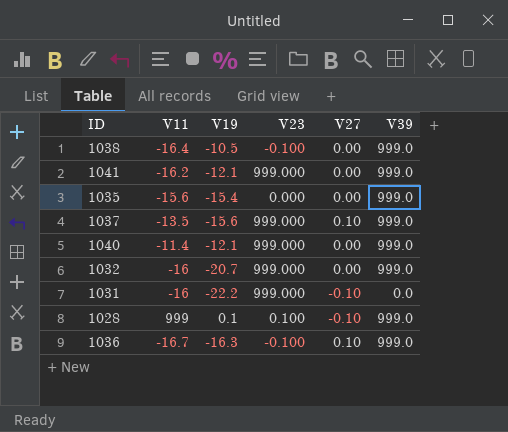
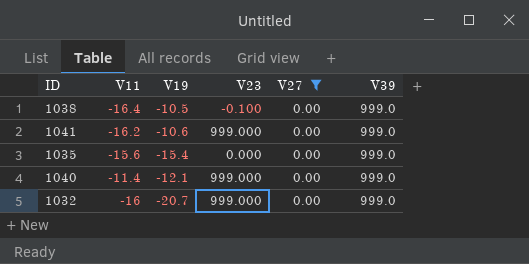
filter: none -> V27 = 0.00
1041 | V19: -12.1 -> -10.6

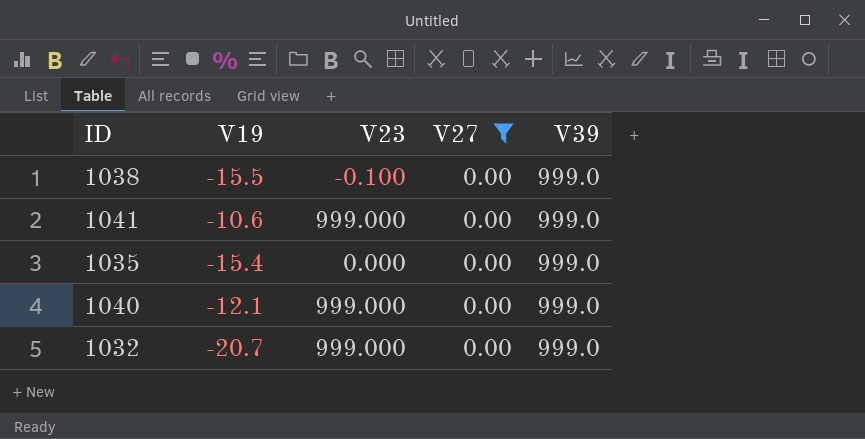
column V11 | position: 2 -> none
1038 | V19: -10.5 -> -15.5

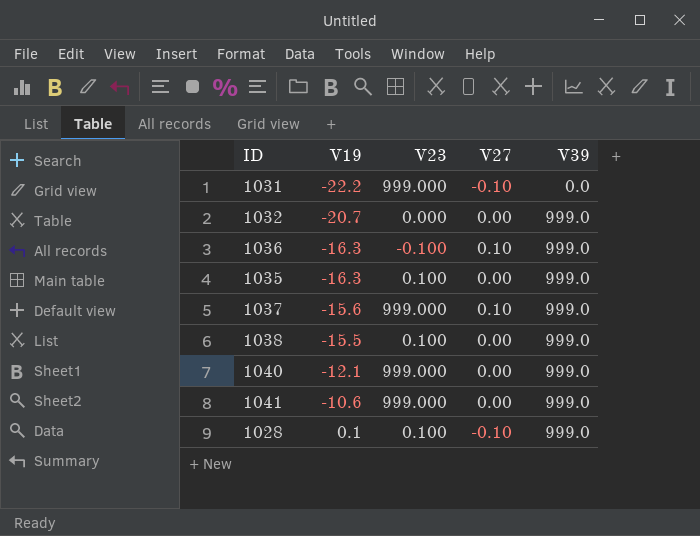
filter: V27 = 0.00 -> none
row order: none -> V19 ascending
1032 | V23: 999.000 -> 0.000
1035 | V19: -15.4 -> -16.3
1035 | V23: 0.000 -> 0.100
1038 | V23: -0.100 -> 0.100

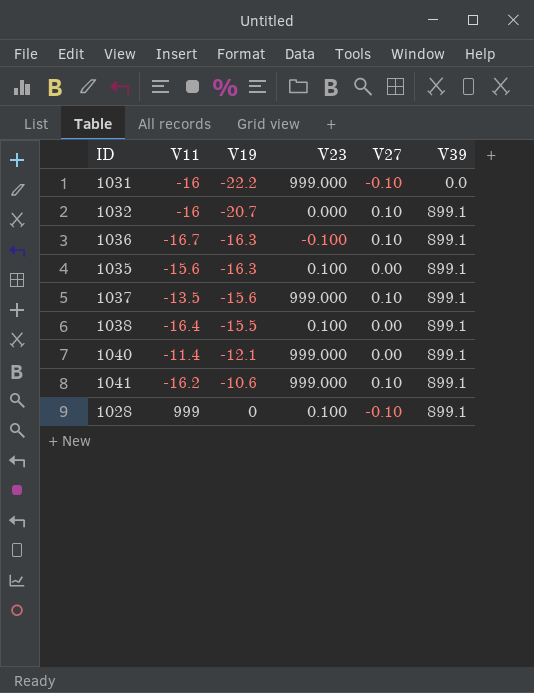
column V11 | position: none -> 2
1032 | V27: 0.00 -> 0.10
1032 | V39: 999.0 -> 899.1
1036 | V39: 999.0 -> 899.1
1035 | V39: 999.0 -> 899.1
1037 | V39: 999.0 -> 899.1
1038 | V39: 999.0 -> 899.1
1040 | V39: 999.0 -> 899.1
1041 | V27: 0.00 -> 0.10
1041 | V39: 999.0 -> 899.1
1028 | V19: 0.1 -> 0
1028 | V39: 999.0 -> 899.1

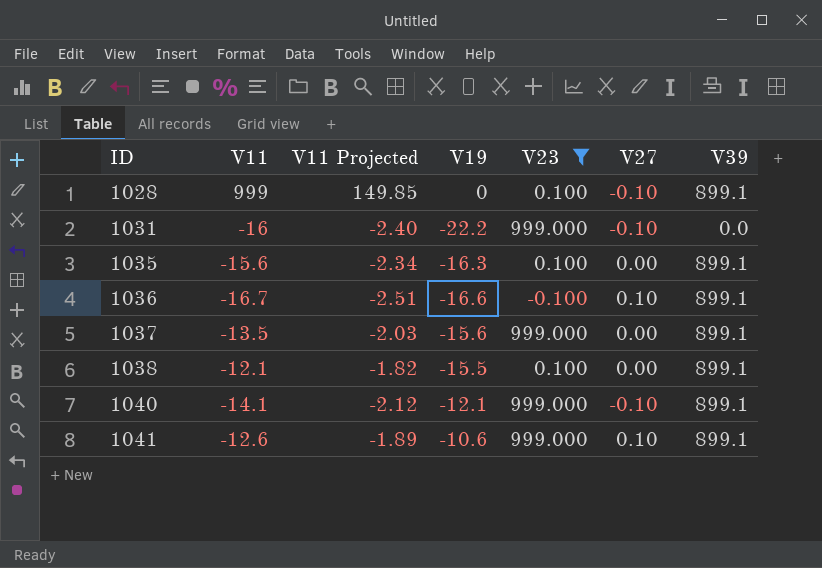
filter: none -> V23 != 0.000
row order: V19 ascending -> ID ascending
column V11 Projected | formula: none -> [V11] * 0.15
1036 | V19: -16.3 -> -16.6
1037 | V27: 0.10 -> 0.00
1038 | V11: -16.4 -> -12.1
1040 | V11: -11.4 -> -14.1
1040 | V27: 0.00 -> -0.10
1041 | V11: -16.2 -> -12.6

